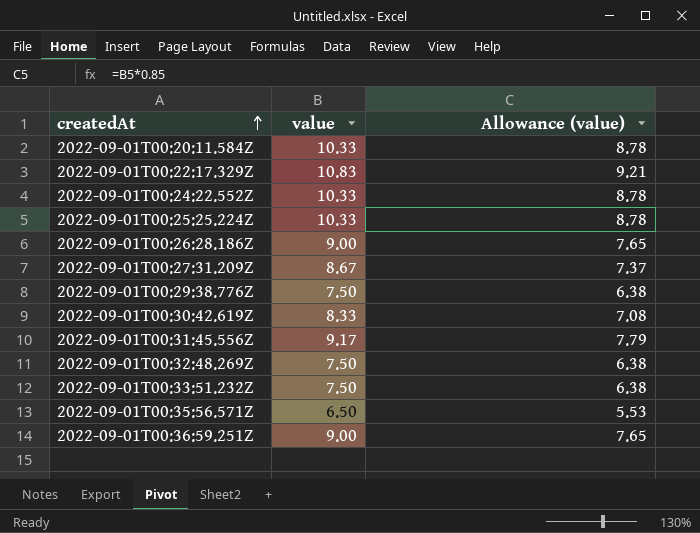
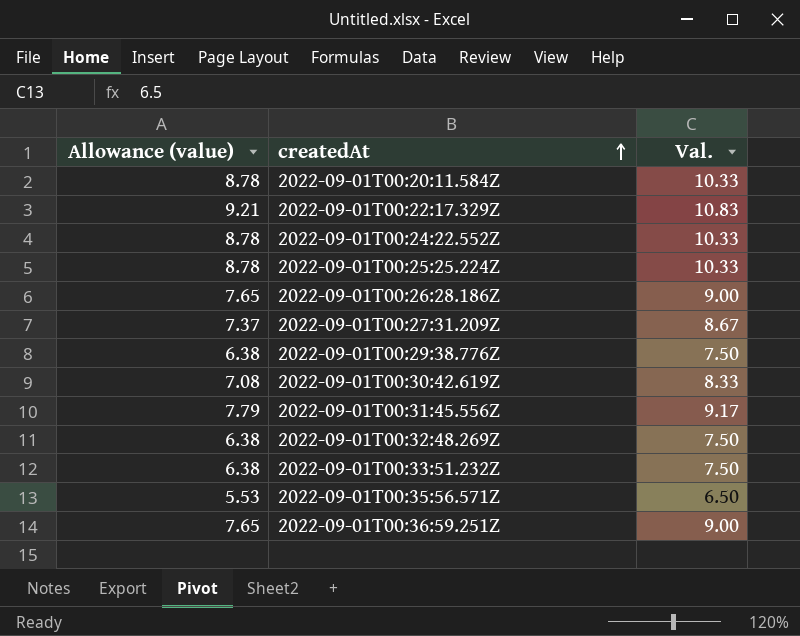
column Allowance (value) | position: 3 -> 1
column name: value -> Val.

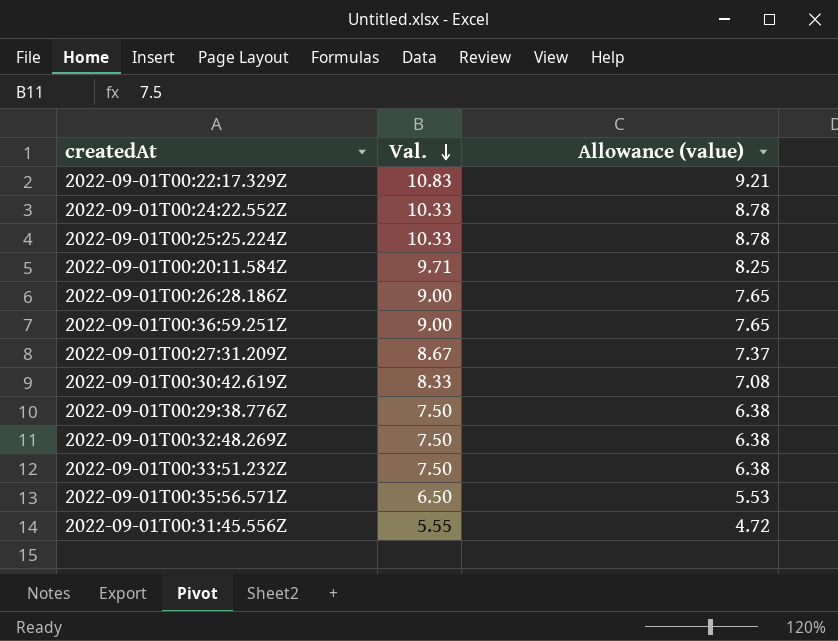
row order: createdAt ascending -> Val. descending
column Allowance (value) | position: 1 -> 3
2022-09-01T00:20:11.584Z | Val.: 10.33 -> 9.71
2022-09-01T00:20:11.584Z | Allowance (value): 8.78 -> 8.25
2022-09-01T00:31:45.556Z | Val.: 9.17 -> 5.55
2022-09-01T00:31:45.556Z | Allowance (value): 7.79 -> 4.72

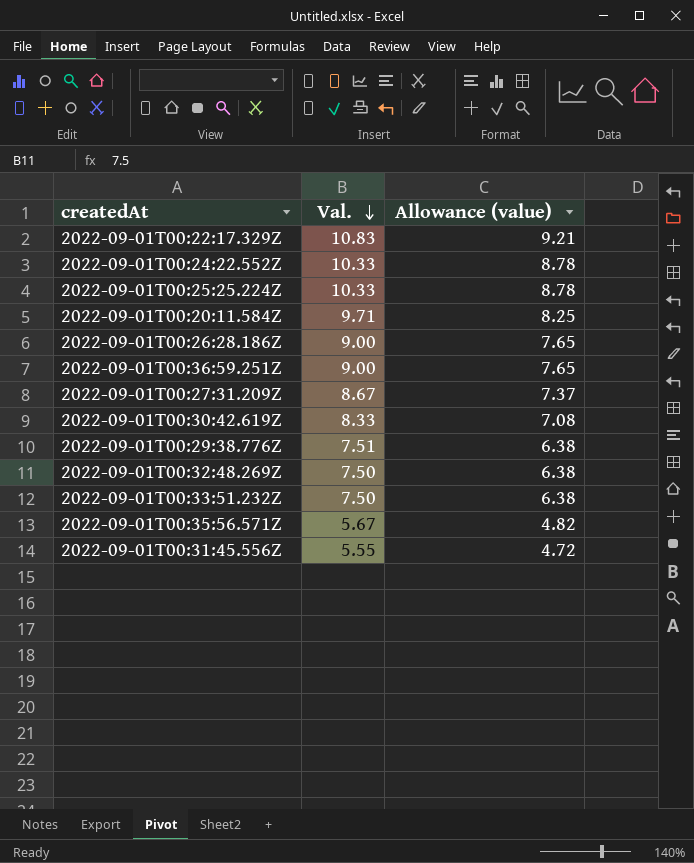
2022-09-01T00:29:38.776Z | Val.: 7.50 -> 7.51
2022-09-01T00:35:56.571Z | Val.: 6.50 -> 5.67
2022-09-01T00:35:56.571Z | Allowance (value): 5.53 -> 4.82

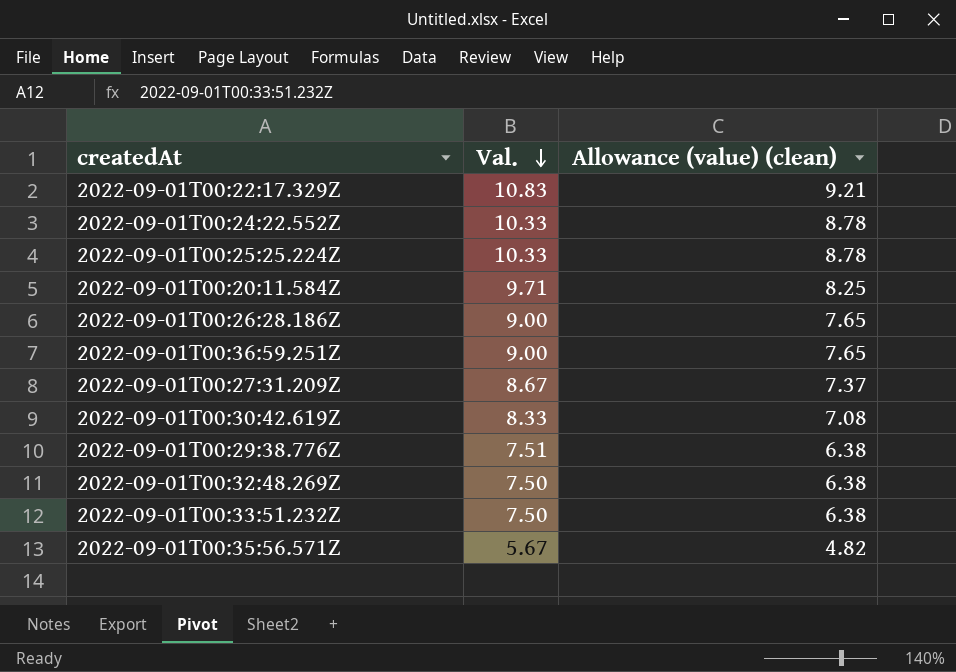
column name: Allowance (value) -> Allowance (value) (clean)
row 2022-09-01T00:31:45.556Z: 5.55 | 4.72 -> none

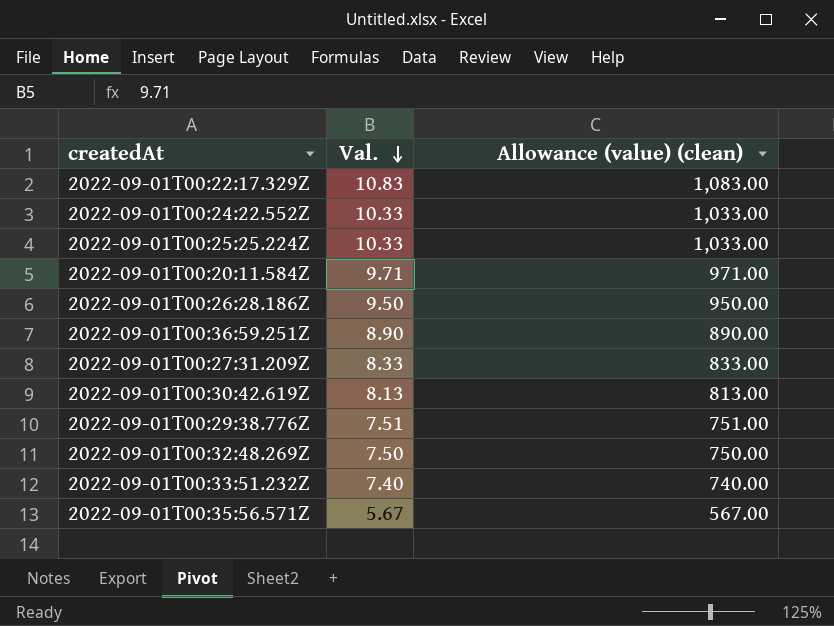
column Allowance (value) (clean) | formula: [Val.] * 0.85 -> [Val.] * 100
2022-09-01T00:26:28.186Z | Val.: 9.00 -> 9.50
2022-09-01T00:36:59.251Z | Val.: 9.00 -> 8.90
2022-09-01T00:27:31.209Z | Val.: 8.67 -> 8.33
2022-09-01T00:30:42.619Z | Val.: 8.33 -> 8.13
2022-09-01T00:33:51.232Z | Val.: 7.50 -> 7.40

